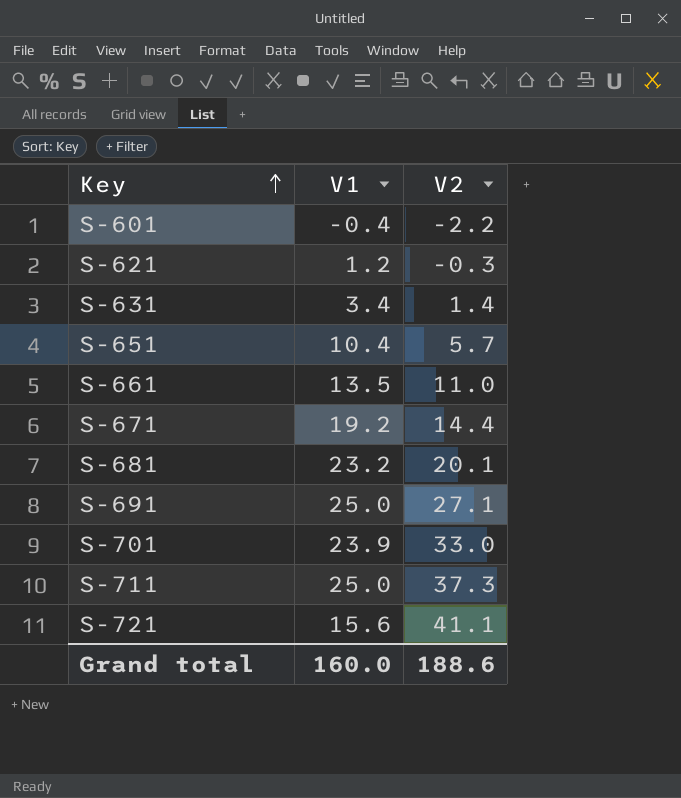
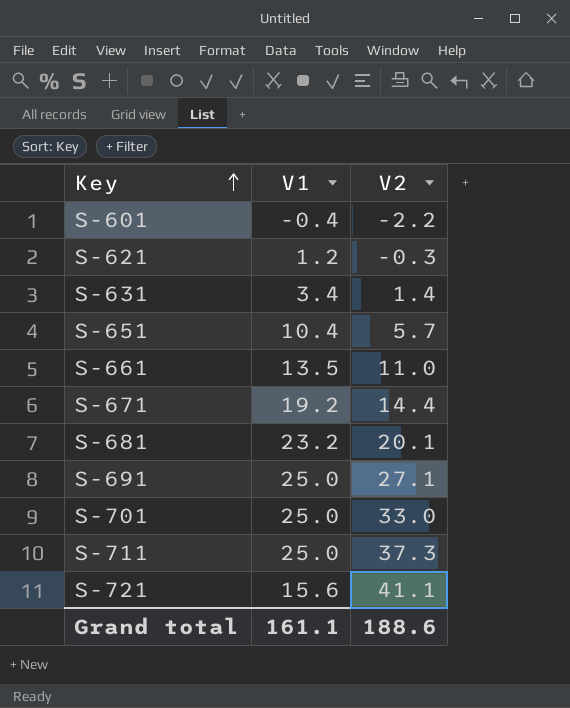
S-701 | V1: 23.9 -> 25.0
Grand total | V1: 160.0 -> 161.1

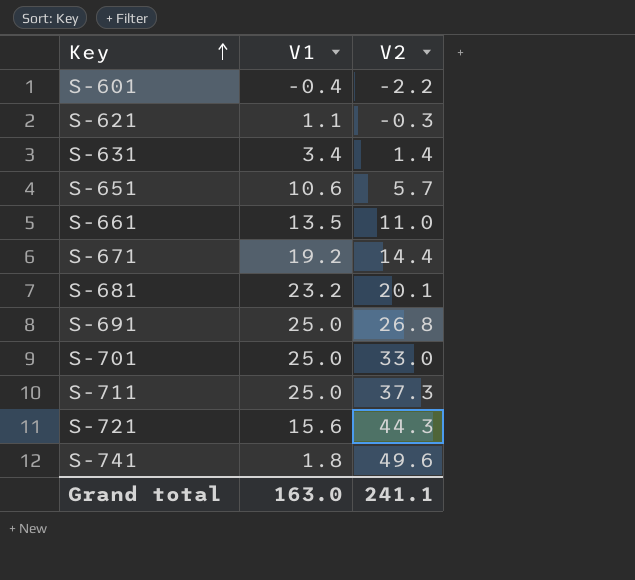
S-621 | V1: 1.2 -> 1.1
S-651 | V1: 10.4 -> 10.6
S-691 | V2: 27.1 -> 26.8
S-721 | V2: 41.1 -> 44.3
row S-741: none -> 1.8 | 49.6
Grand total | V1: 161.1 -> 163.0
Grand total | V2: 188.6 -> 241.1

